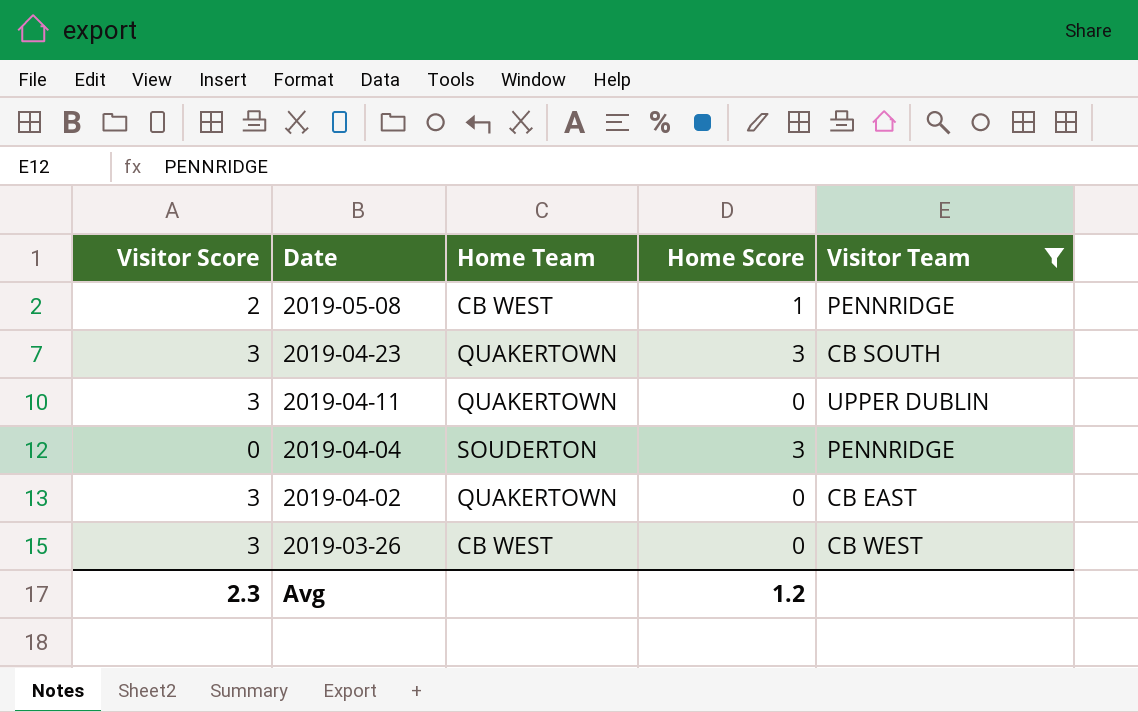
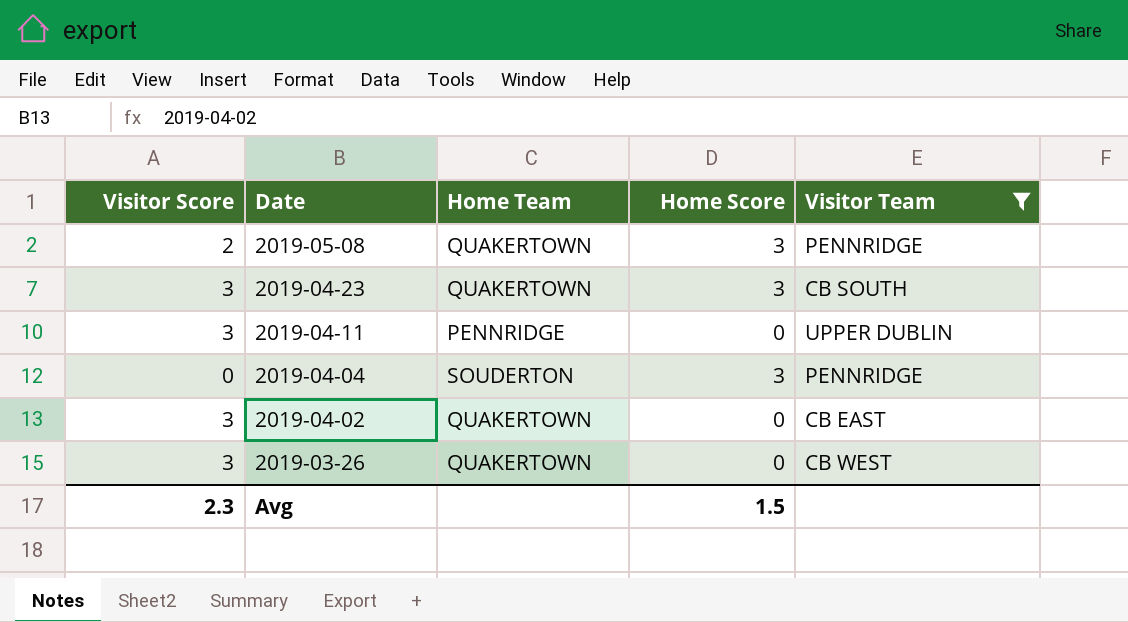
2019-05-08 | Home Team: CB WEST -> QUAKERTOWN
2019-05-08 | Home Score: 1 -> 3
2019-04-11 | Home Team: QUAKERTOWN -> PENNRIDGE
2019-03-26 | Home Team: CB WEST -> QUAKERTOWN
Avg | Home Score: 1.2 -> 1.5

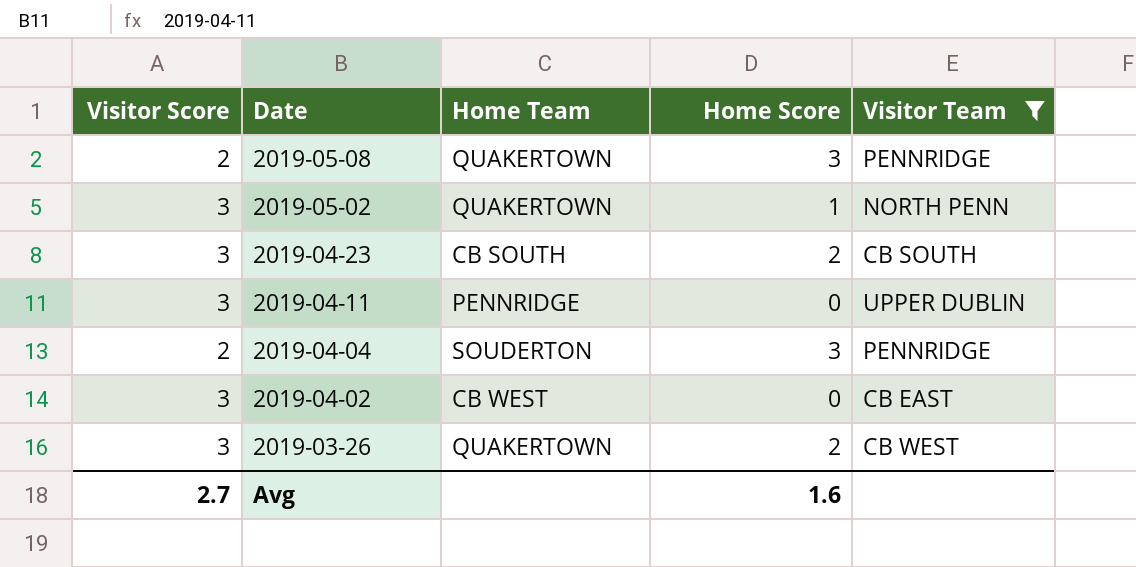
row 2019-05-02: none -> 3 | QUAKERTOWN | 1 | NORTH PENN
2019-04-23 | Home Team: QUAKERTOWN -> CB SOUTH
2019-04-23 | Home Score: 3 -> 2
2019-04-04 | Visitor Score: 0 -> 2
2019-04-02 | Home Team: QUAKERTOWN -> CB WEST
2019-03-26 | Home Score: 0 -> 2
Avg | Visitor Score: 2.3 -> 2.7
Avg | Home Score: 1.5 -> 1.6

